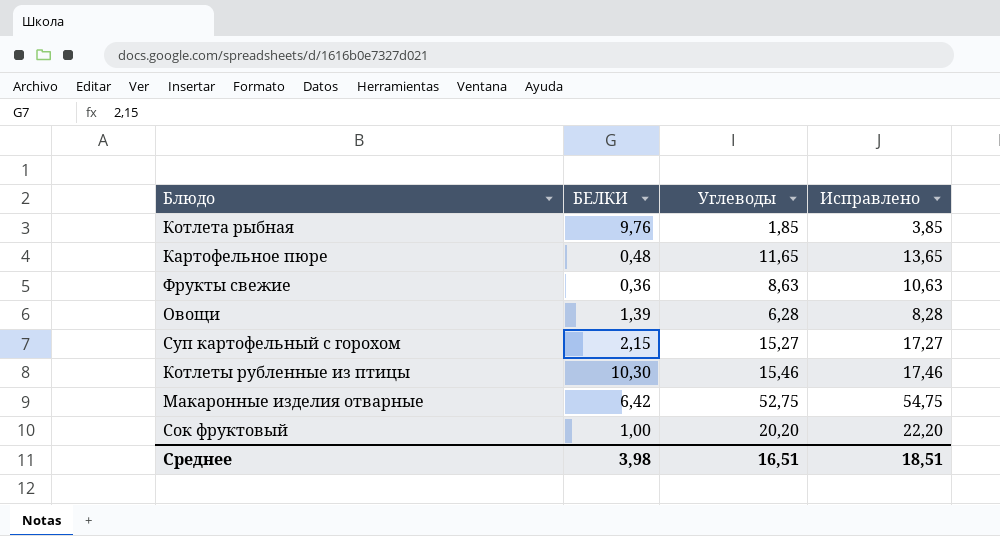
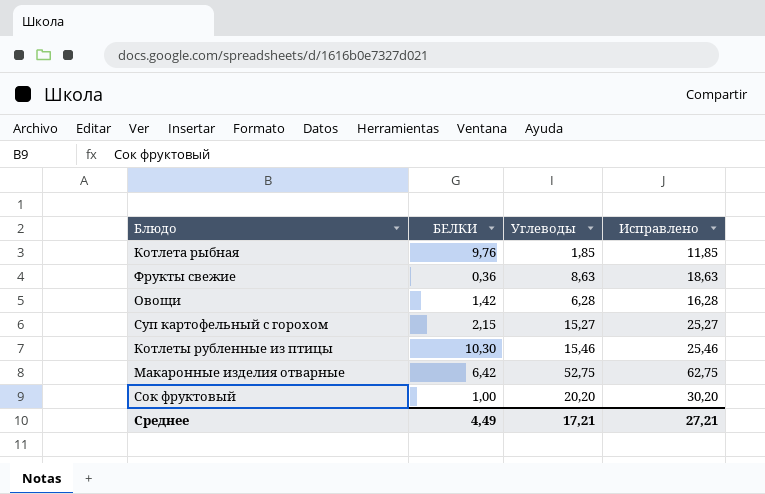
column Исправлено | formula: [Углеводы] + 2 -> [Углеводы] + 10
row Картофельное пюре: 0,48 | 11,65 | 13,65 -> none
Овощи | БЕЛКИ: 1,39 -> 1,42
Среднее | БЕЛКИ: 3,98 -> 4,49
Среднее | Углеводы: 16,51 -> 17,21
Среднее | Исправлено: 18,51 -> 27,21

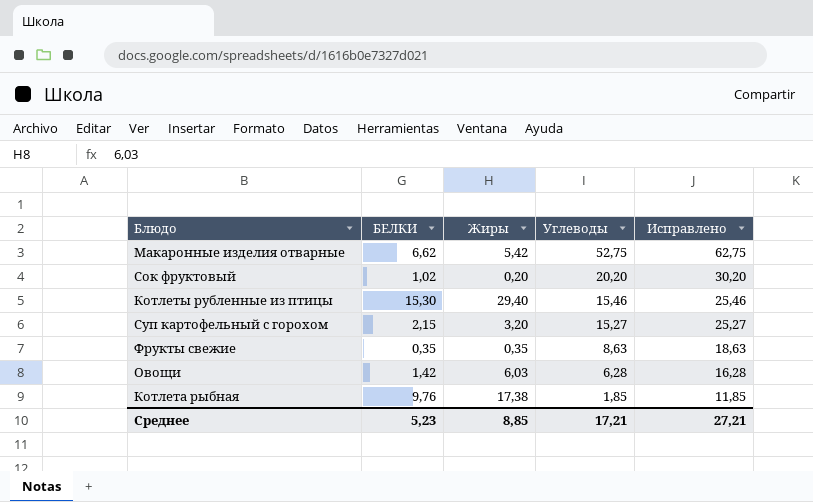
row order: none -> Углеводы descending
column Жиры | position: none -> 3
Макаронные изделия отварные | БЕЛКИ: 6,42 -> 6,62
Сок фруктовый | БЕЛКИ: 1,00 -> 1,02
Котлеты рубленные из птицы | БЕЛКИ: 10,30 -> 15,30
Фрукты свежие | БЕЛКИ: 0,36 -> 0,35
Среднее | БЕЛКИ: 4,49 -> 5,23

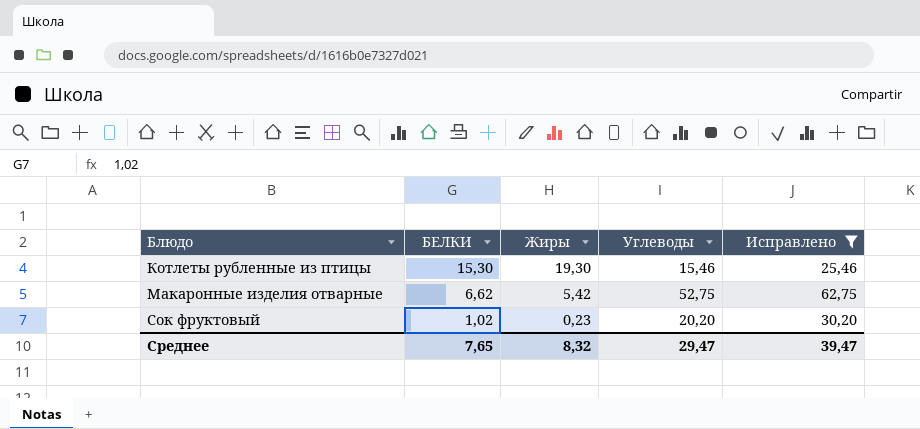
filter: none -> Исправлено >= 25,46
row order: Углеводы descending -> Блюдо ascending
Котлеты рубленные из птицы | Жиры: 29,40 -> 19,30
Сок фруктовый | Жиры: 0,20 -> 0,23
Среднее | БЕЛКИ: 5,23 -> 7,65
Среднее | Жиры: 8,85 -> 8,32
Среднее | Углеводы: 17,21 -> 29,47
Среднее | Исправлено: 27,21 -> 39,47

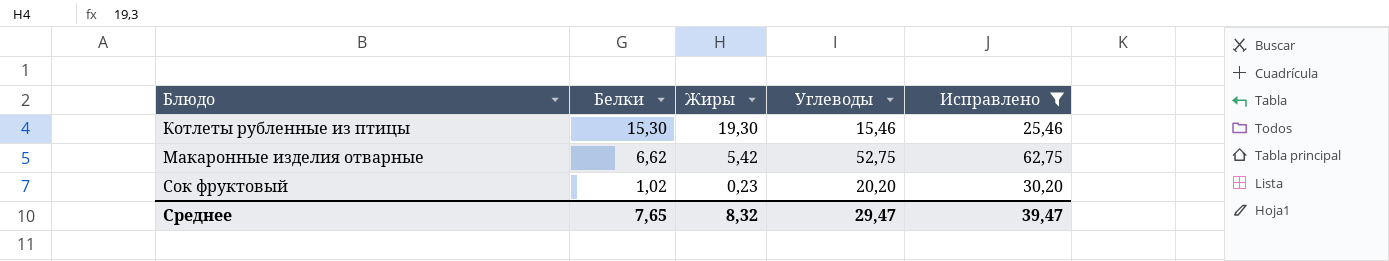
column name: БЕЛКИ -> Белки

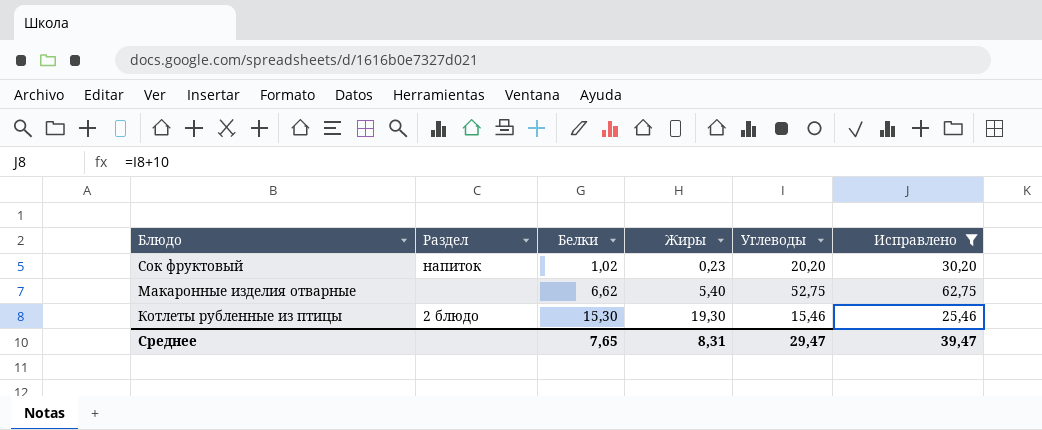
row order: Блюдо ascending -> Блюдо descending
column Раздел | position: none -> 2
Макаронные изделия отварные | Жиры: 5,42 -> 5,40
Среднее | Жиры: 8,32 -> 8,31

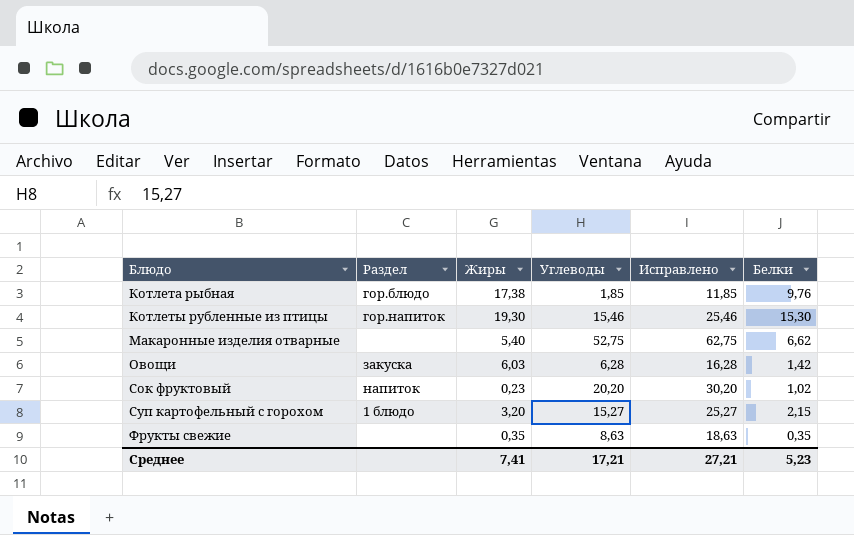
filter: Исправлено >= 25,46 -> none
row order: Блюдо descending -> Блюдо ascending
column Белки | position: 3 -> 6
Котлеты рубленные из птицы | Раздел: 2 блюдо -> гор.напиток
Среднее | Жиры: 8,31 -> 7,41
Среднее | Углеводы: 29,47 -> 17,21
Среднее | Исправлено: 39,47 -> 27,21
Среднее | Белки: 7,65 -> 5,23

